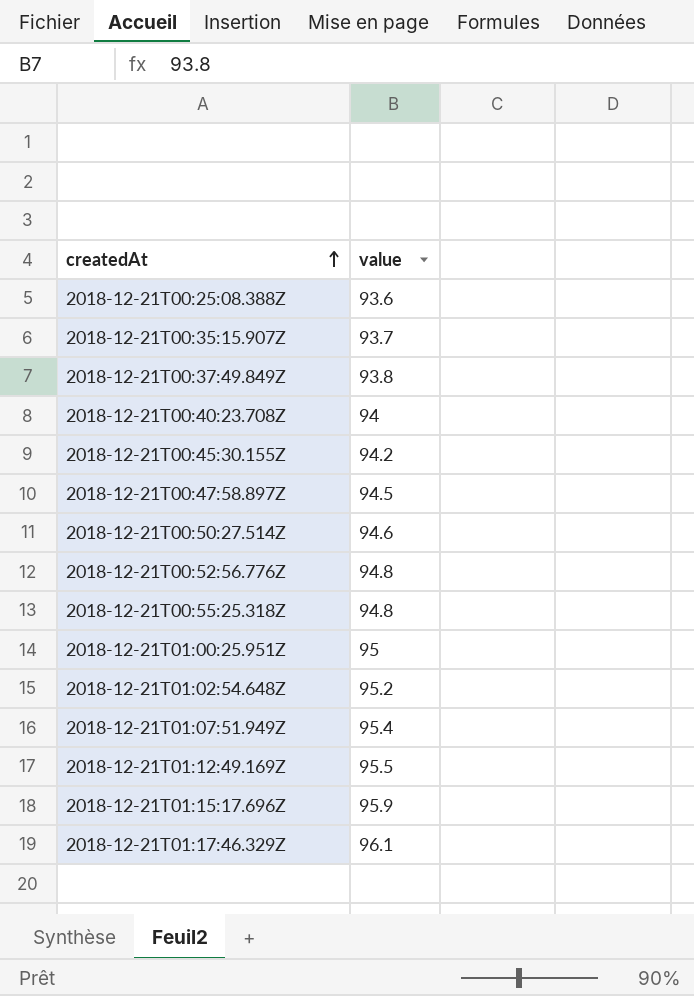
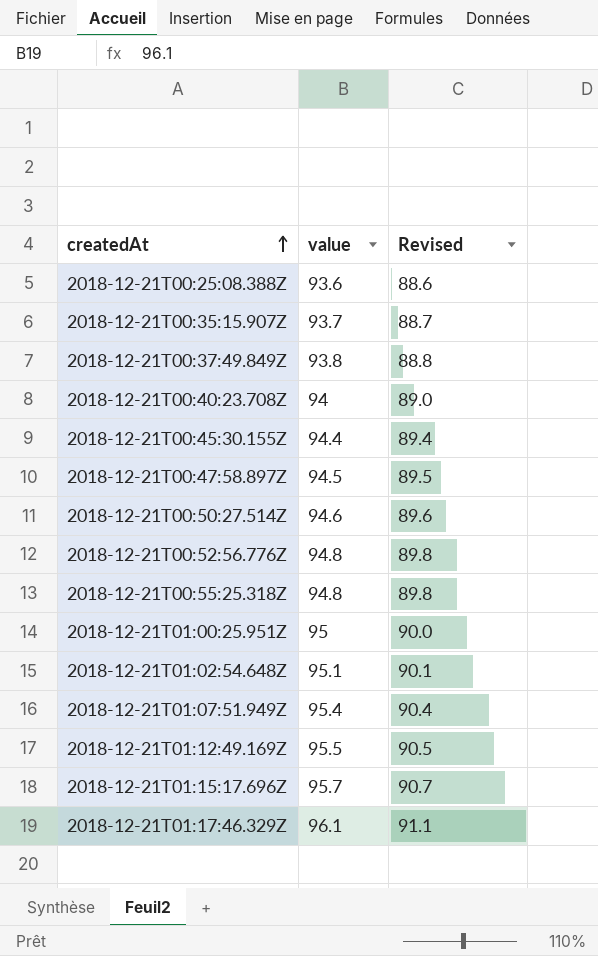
column Revised | formula: none -> [value] - 5
2018-12-21T00:45:30.155Z | value: 94.2 -> 94.4
2018-12-21T01:02:54.648Z | value: 95.2 -> 95.1
2018-12-21T01:15:17.696Z | value: 95.9 -> 95.7

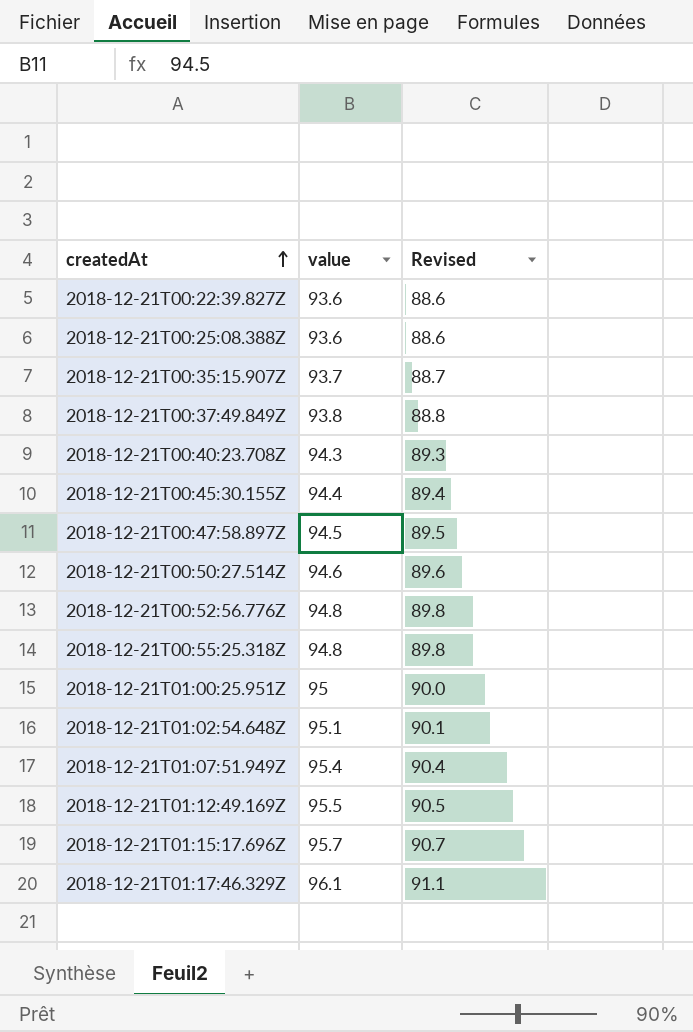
row 2018-12-21T00:22:39.827Z: none -> 93.6 | 88.6
2018-12-21T00:40:23.708Z | value: 94 -> 94.3
2018-12-21T00:40:23.708Z | Revised: 89.0 -> 89.3

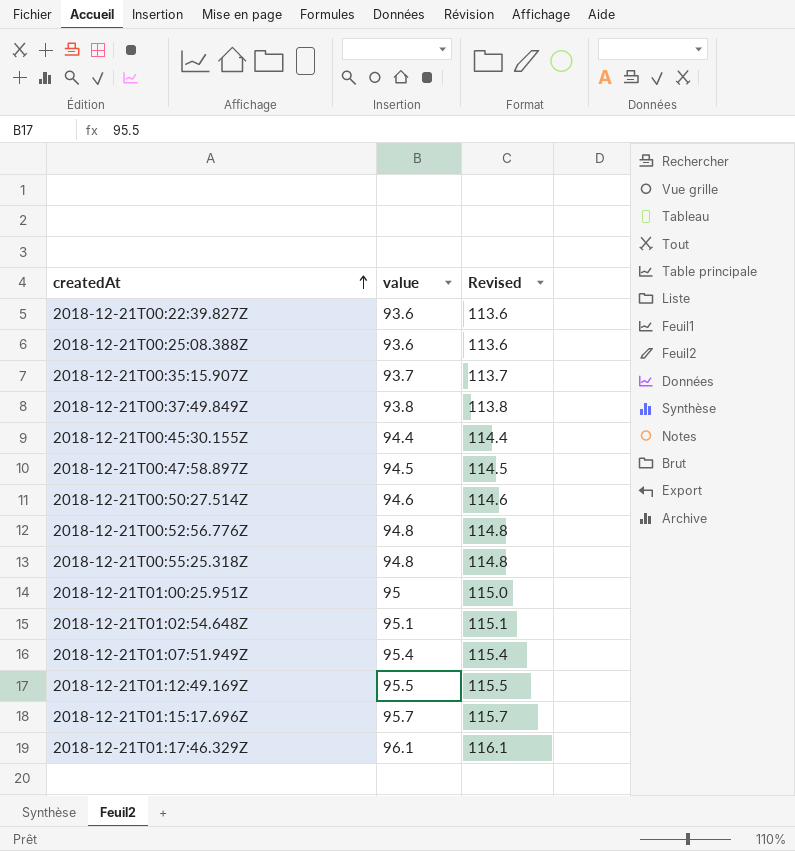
column Revised | formula: [value] - 5 -> [value] + 20
row 2018-12-21T00:40:23.708Z: 94.3 | 89.3 -> none

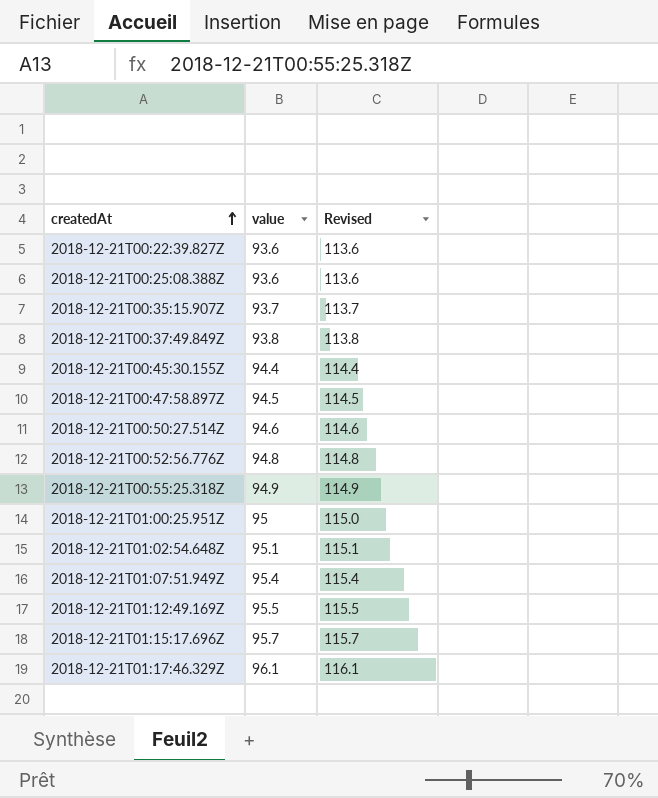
2018-12-21T00:55:25.318Z | value: 94.8 -> 94.9
2018-12-21T00:55:25.318Z | Revised: 114.8 -> 114.9

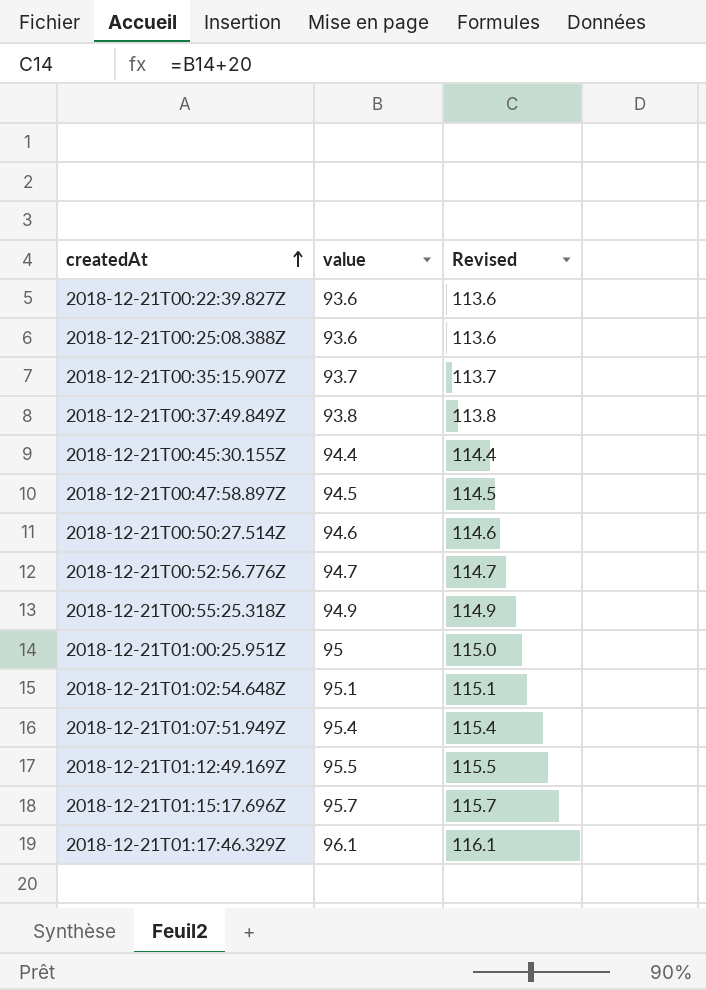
2018-12-21T00:52:56.776Z | value: 94.8 -> 94.7
2018-12-21T00:52:56.776Z | Revised: 114.8 -> 114.7

